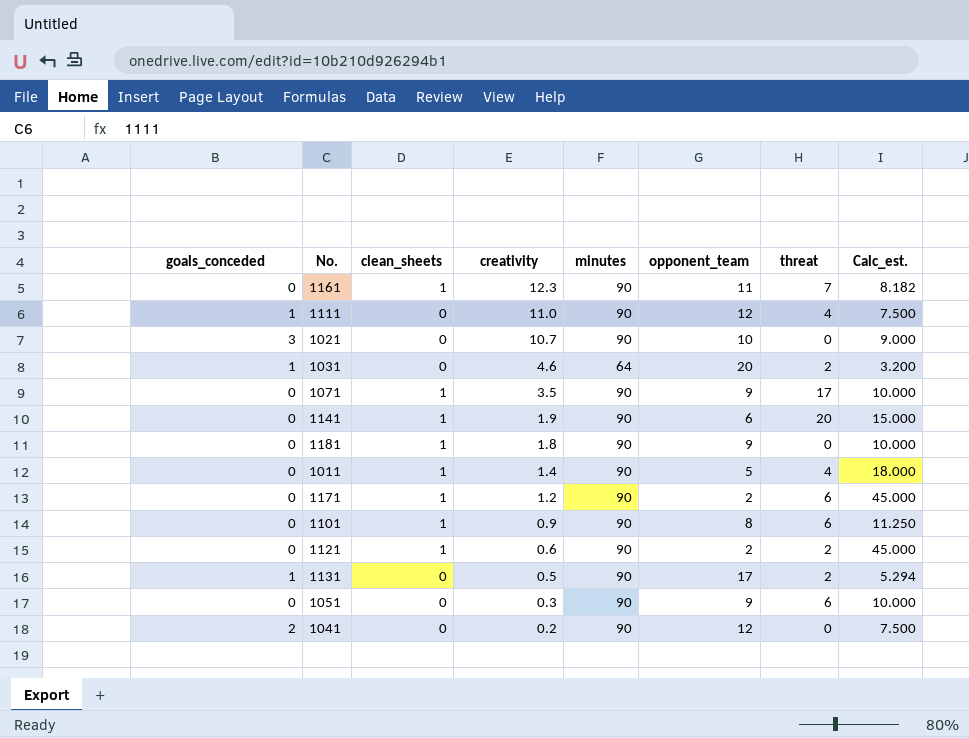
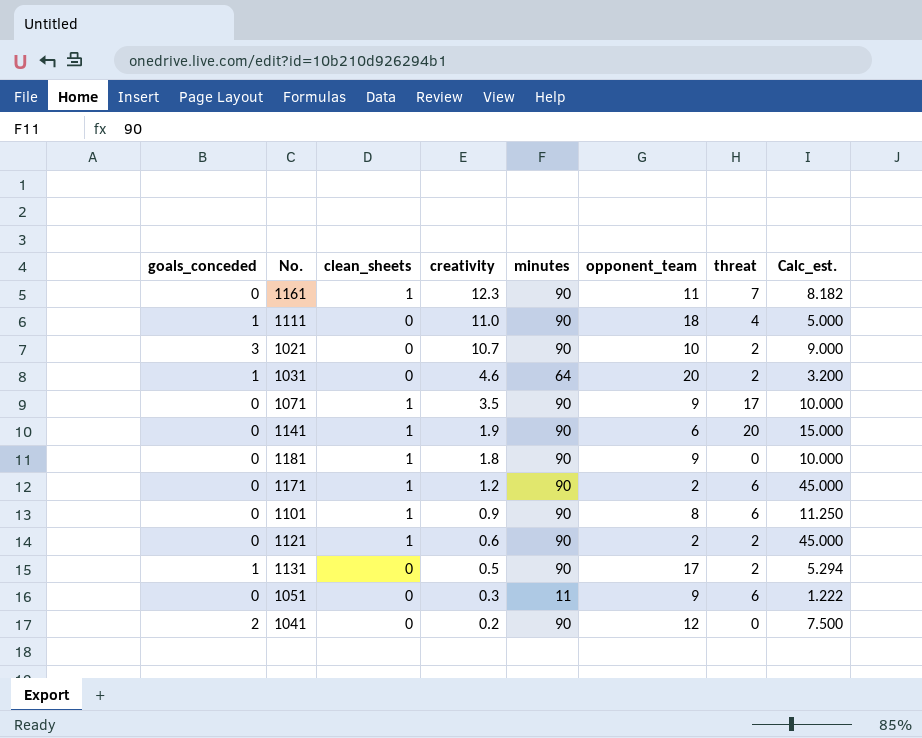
row 1011: 0 | 1 | 1.4 | 90 | 5 | 4 | 18.000 -> none
1111 | opponent_team: 12 -> 18
1111 | Calc_est.: 7.500 -> 5.000
1021 | threat: 0 -> 2
1051 | minutes: 90 -> 11
1051 | Calc_est.: 10.000 -> 1.222

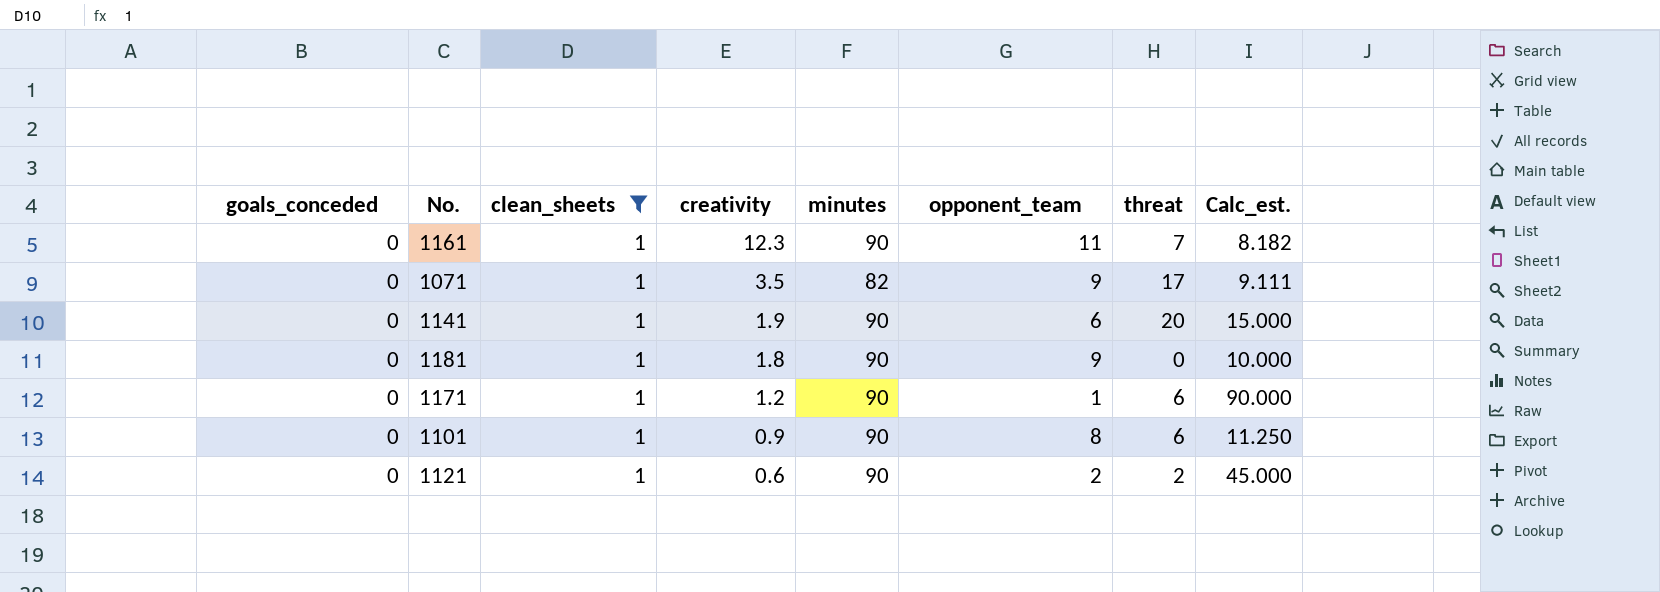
filter: none -> clean_sheets = 1
1071 | minutes: 90 -> 82
1071 | Calc_est.: 10.000 -> 9.111
1171 | opponent_team: 2 -> 1
1171 | Calc_est.: 45.000 -> 90.000

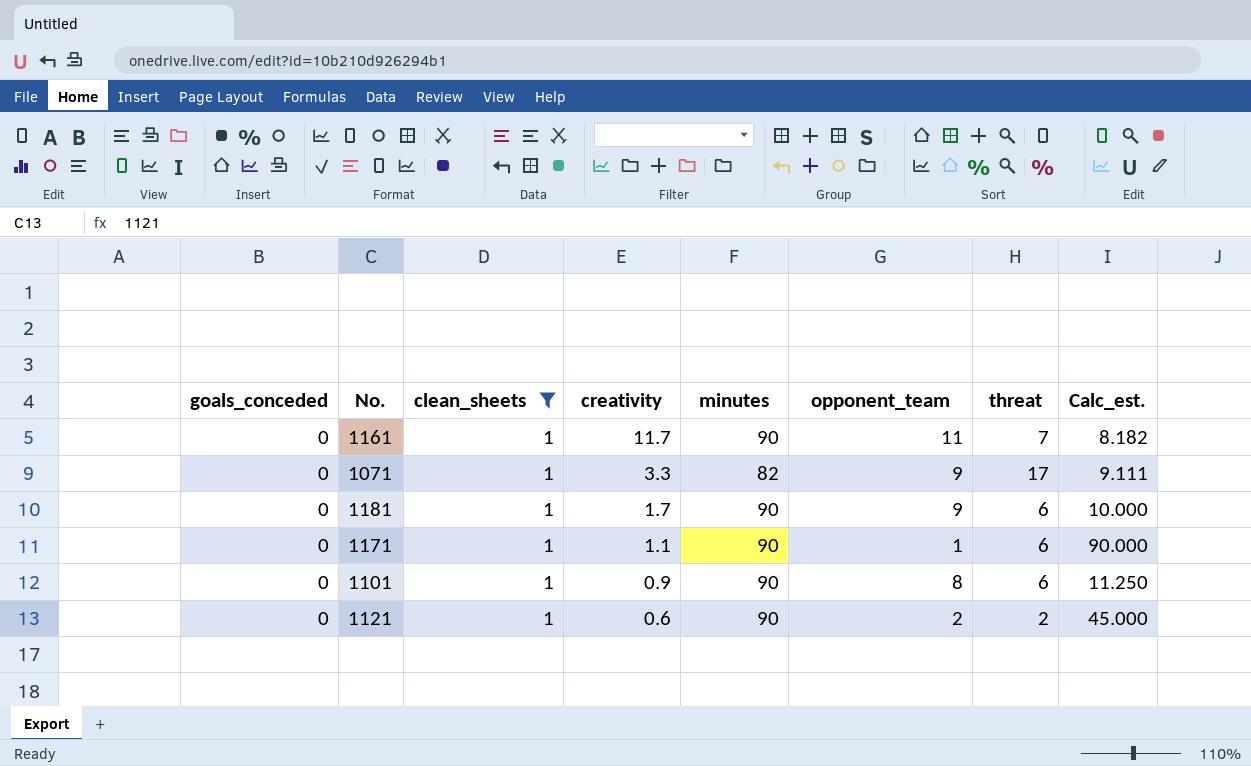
row 1141: 0 | 1 | 1.9 | 90 | 6 | 20 | 15.000 -> none
1161 | creativity: 12.3 -> 11.7
1071 | creativity: 3.5 -> 3.3
1181 | creativity: 1.8 -> 1.7
1181 | threat: 0 -> 6
1171 | creativity: 1.2 -> 1.1

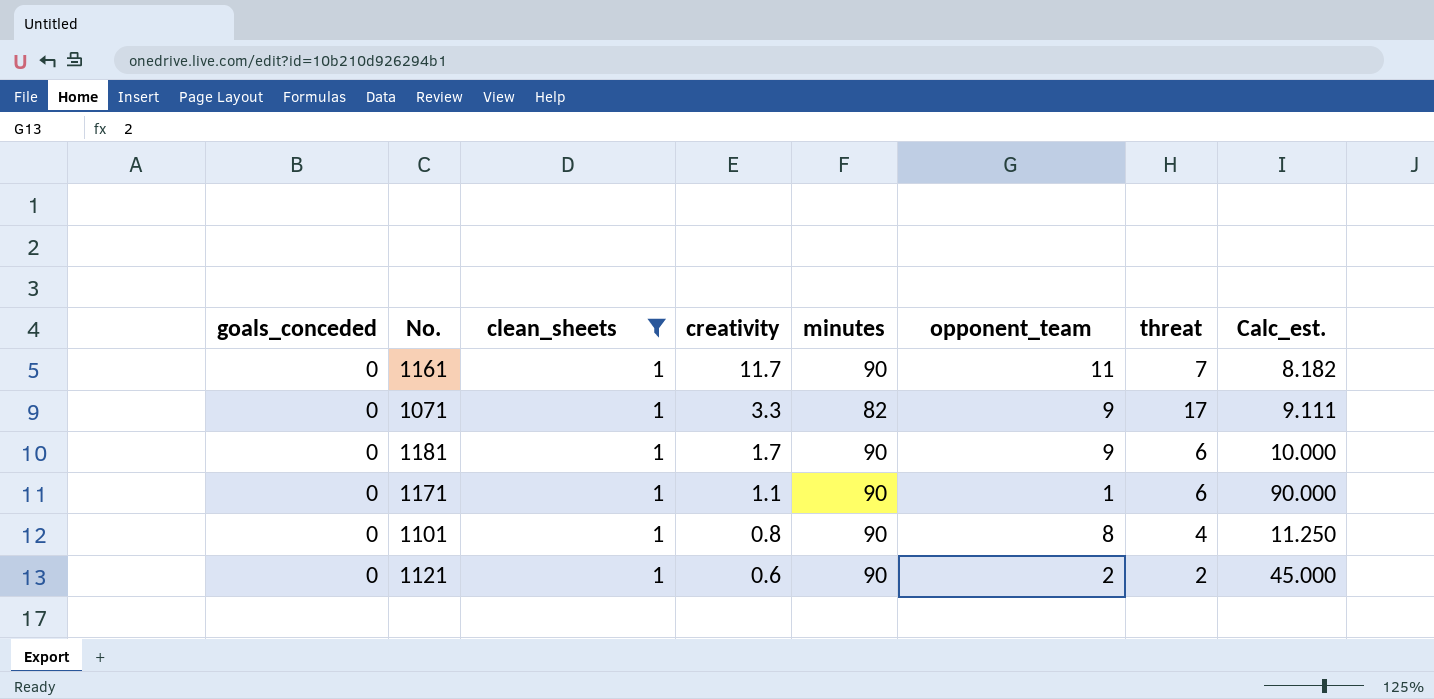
1101 | creativity: 0.9 -> 0.8
1101 | threat: 6 -> 4

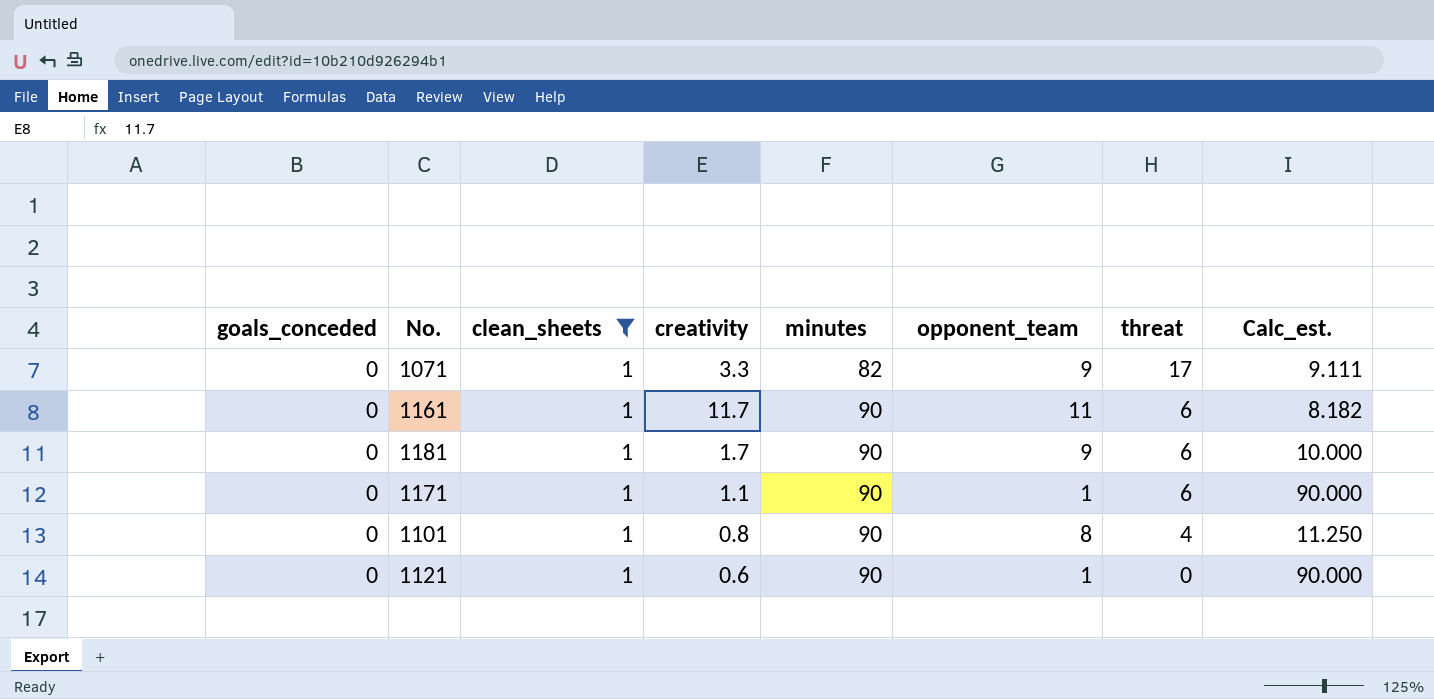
row order: creativity descending -> minutes ascending
1161 | threat: 7 -> 6
1121 | opponent_team: 2 -> 1
1121 | threat: 2 -> 0
1121 | Calc_est.: 45.000 -> 90.000

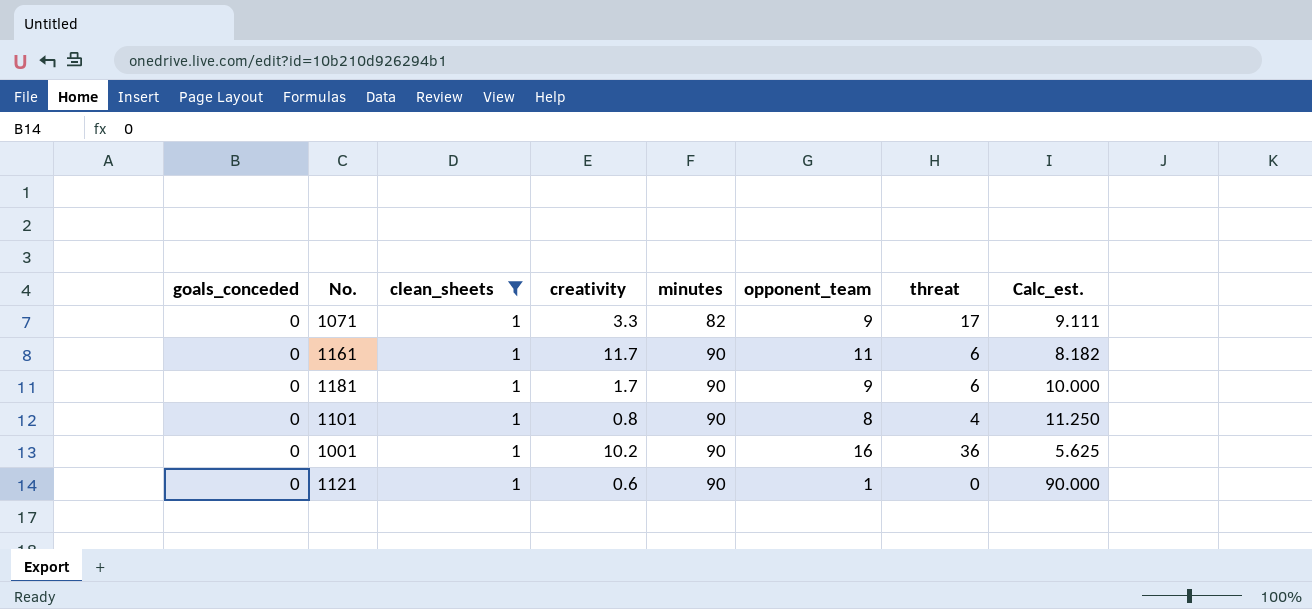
row 1171: 0 | 1 | 1.1 | 90 | 1 | 6 | 90.000 -> none
row 1001: none -> 0 | 1 | 10.2 | 90 | 16 | 36 | 5.625

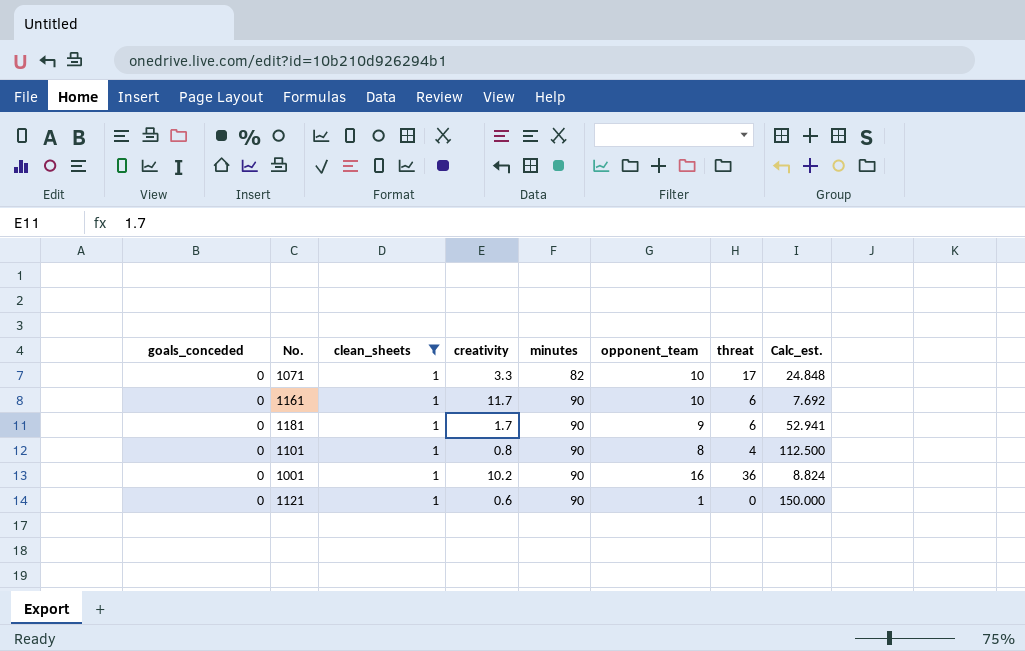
column Calc_est. | formula: [minutes] / [opponent_team] -> [minutes] / [creativity]
1071 | opponent_team: 9 -> 10
1161 | opponent_team: 11 -> 10

